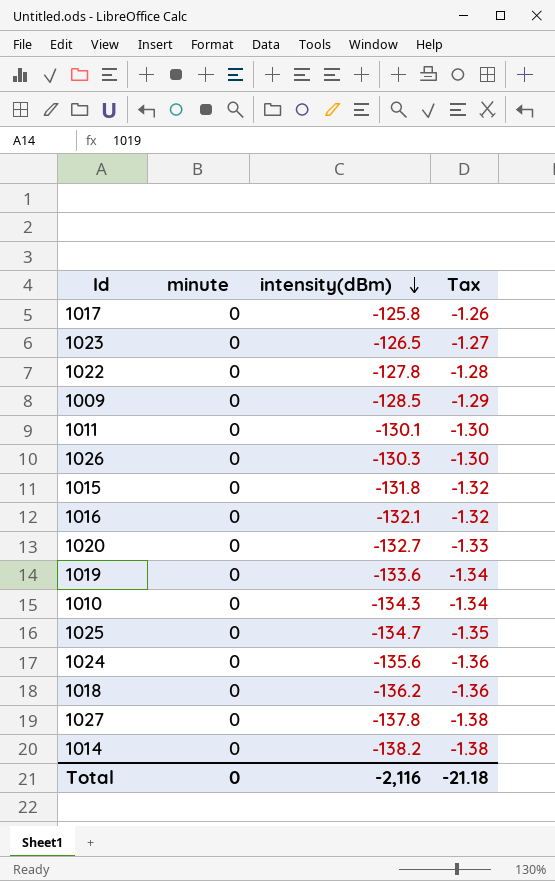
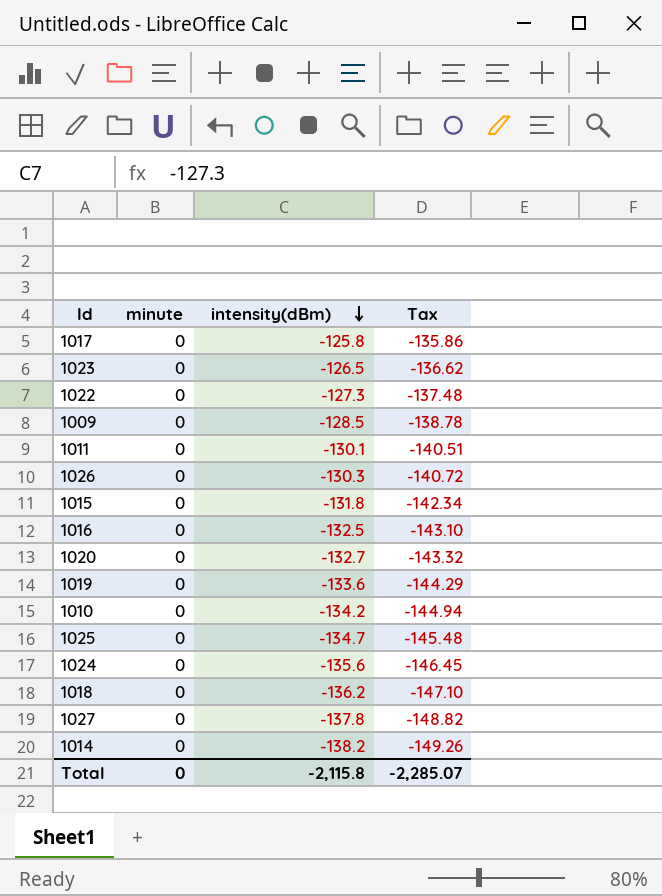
column Tax | formula: [intensity(dBm)] * 0.01 -> [intensity(dBm)] * 1.08
1022 | intensity(dBm): -127.8 -> -127.3
1016 | intensity(dBm): -132.1 -> -132.5
1010 | intensity(dBm): -134.3 -> -134.2
Total | intensity(dBm): -2,116 -> -2,115.8
Total | Tax: -21.18 -> -2,285.07

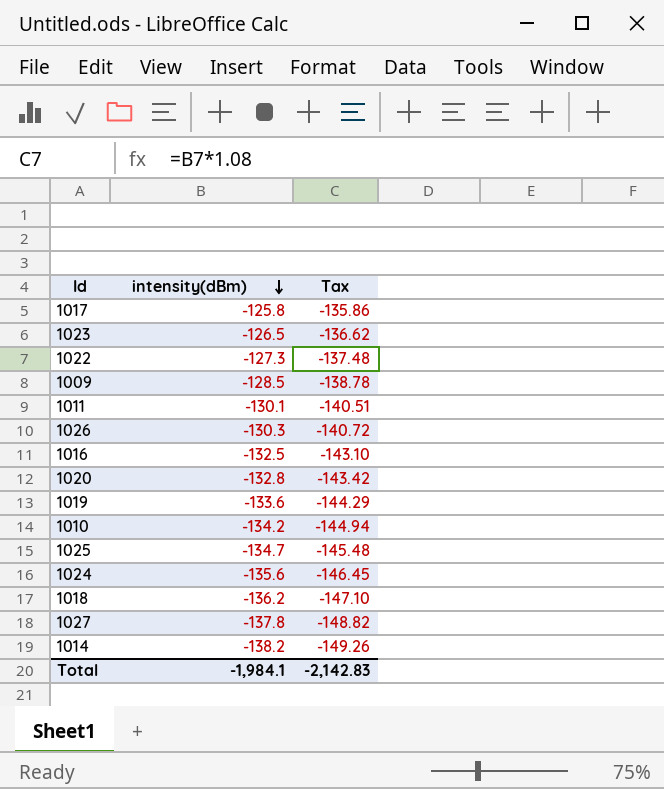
column minute | position: 2 -> none
row 1015: 0 | -131.8 | -142.34 -> none
1020 | intensity(dBm): -132.7 -> -132.8
1020 | Tax: -143.32 -> -143.42
Total | intensity(dBm): -2,115.8 -> -1,984.1
Total | Tax: -2,285.07 -> -2,142.83

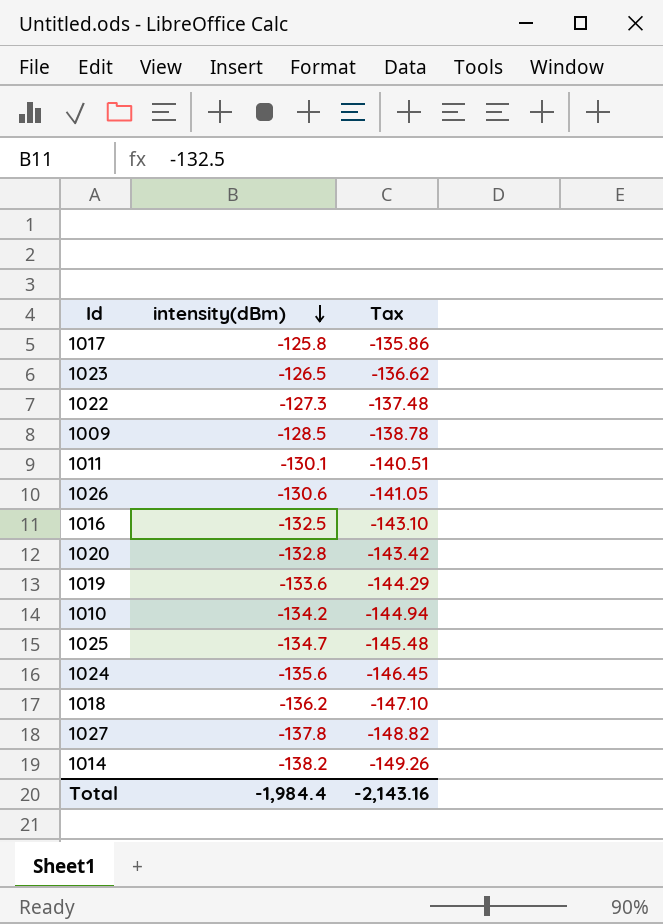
1026 | intensity(dBm): -130.3 -> -130.6
1026 | Tax: -140.72 -> -141.05
Total | intensity(dBm): -1,984.1 -> -1,984.4
Total | Tax: -2,142.83 -> -2,143.16

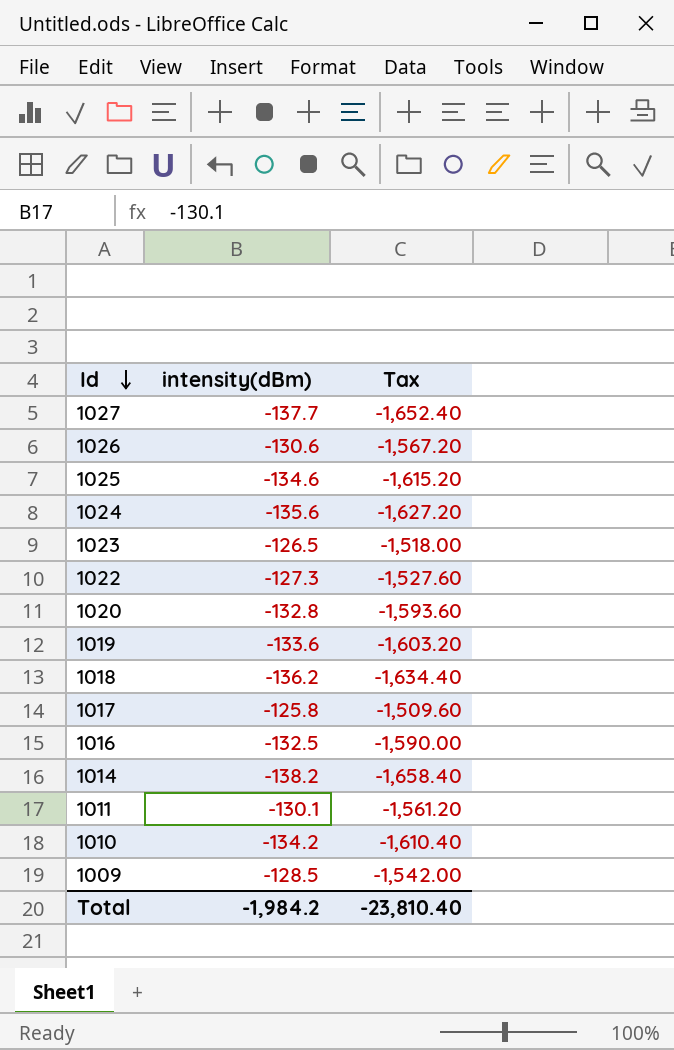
row order: intensity(dBm) descending -> Id descending
column Tax | formula: [intensity(dBm)] * 1.08 -> [intensity(dBm)] * 12
1027 | intensity(dBm): -137.8 -> -137.7
1025 | intensity(dBm): -134.7 -> -134.6
Total | intensity(dBm): -1,984.4 -> -1,984.2
Total | Tax: -2,143.16 -> -23,810.40

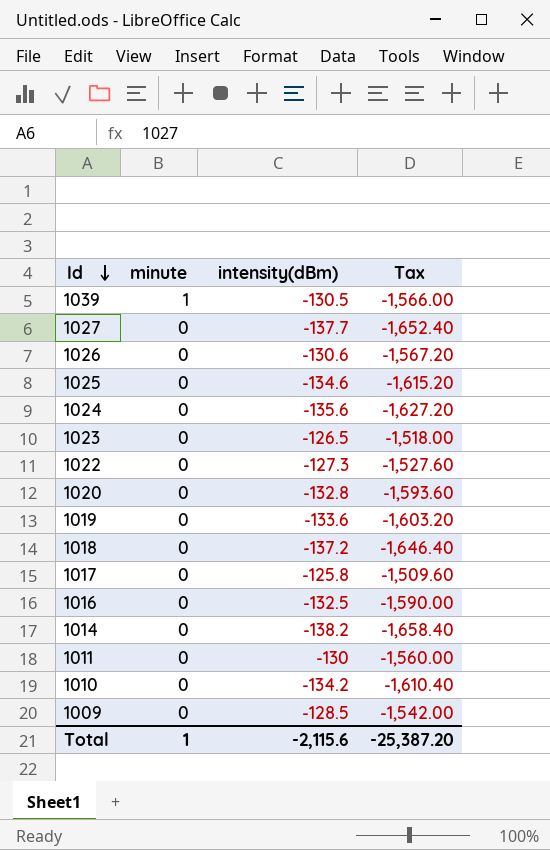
column minute | position: none -> 2
row 1039: none -> 1 | -130.5 | -1,566.00
1018 | intensity(dBm): -136.2 -> -137.2
1018 | Tax: -1,634.40 -> -1,646.40
1011 | intensity(dBm): -130.1 -> -130
1011 | Tax: -1,561.20 -> -1,560.00
Total | intensity(dBm): -1,984.2 -> -2,115.6
Total | Tax: -23,810.40 -> -25,387.20

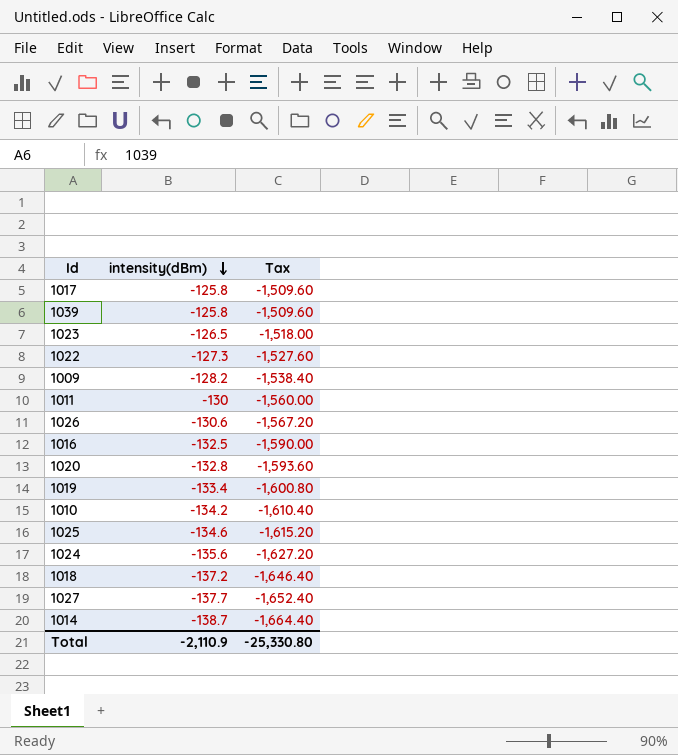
row order: Id descending -> intensity(dBm) descending
column minute | position: 2 -> none
1039 | intensity(dBm): -130.5 -> -125.8
1039 | Tax: -1,566.00 -> -1,509.60
1009 | intensity(dBm): -128.5 -> -128.2
1009 | Tax: -1,542.00 -> -1,538.40
1019 | intensity(dBm): -133.6 -> -133.4
1019 | Tax: -1,603.20 -> -1,600.80
1014 | intensity(dBm): -138.2 -> -138.7
1014 | Tax: -1,658.40 -> -1,664.40
Total | intensity(dBm): -2,115.6 -> -2,110.9
Total | Tax: -25,387.20 -> -25,330.80

